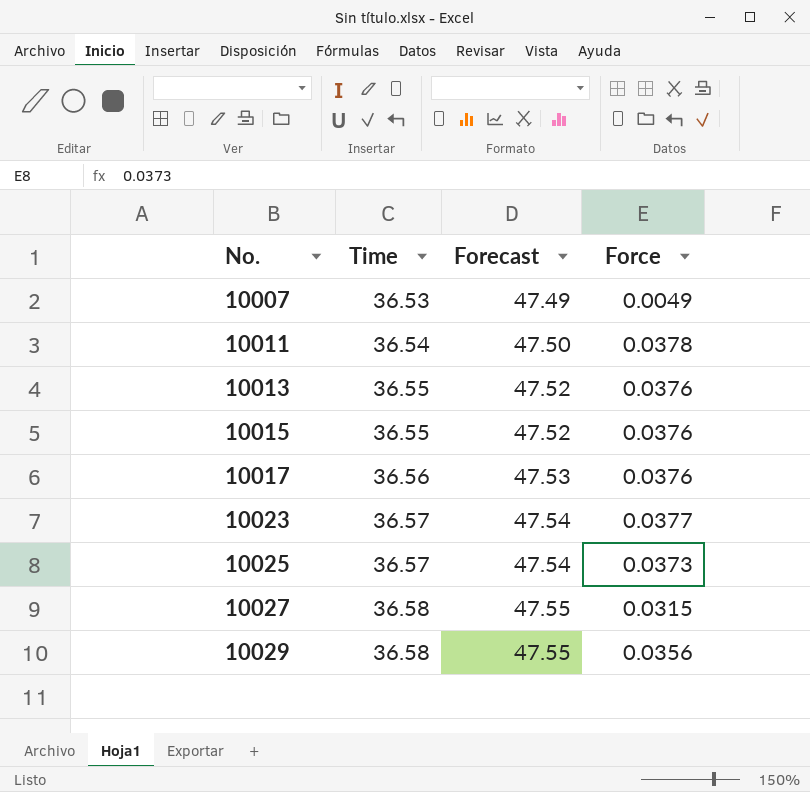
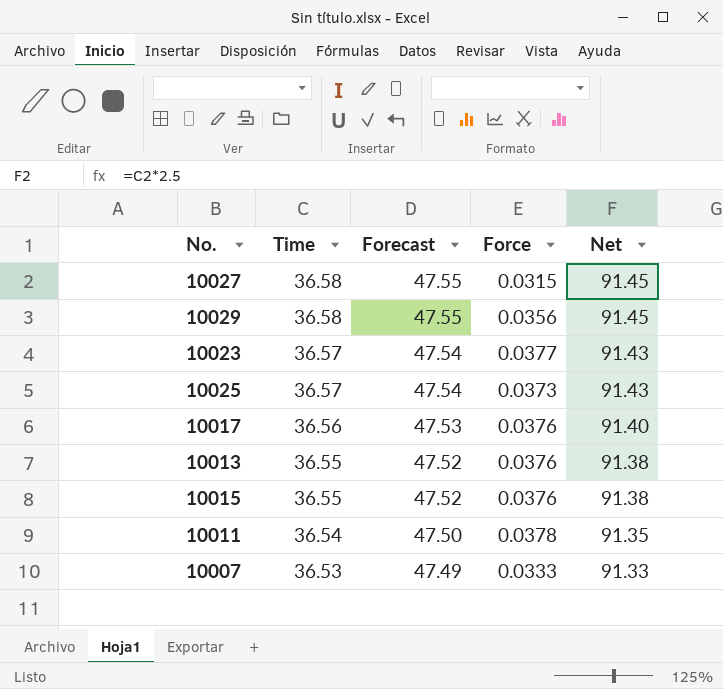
row order: No. ascending -> Time descending
column Net | formula: none -> [Time] * 2.5
10007 | Force: 0.0049 -> 0.0333

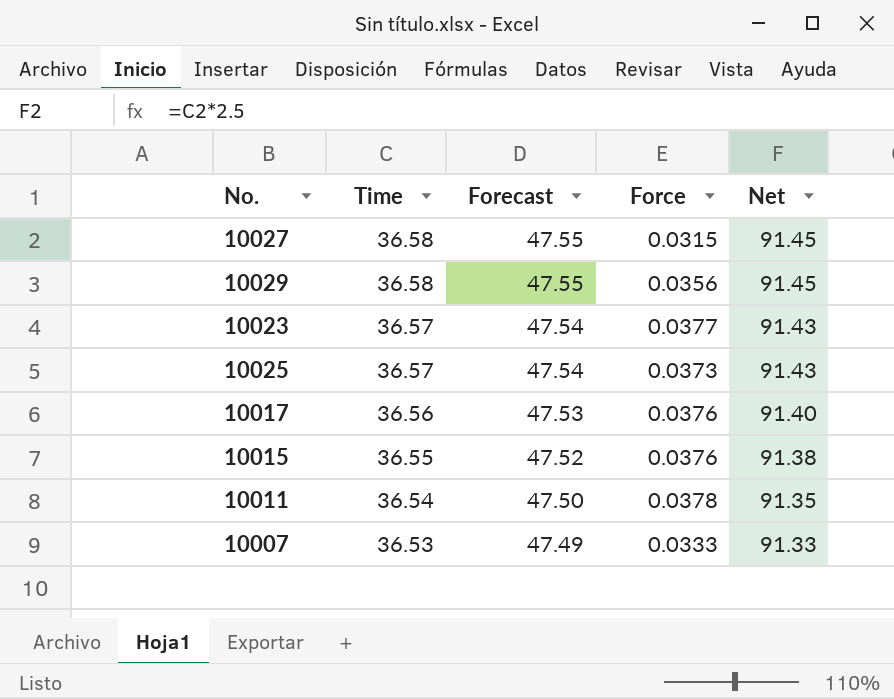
row 10013: 36.55 | 47.52 | 0.0376 | 91.38 -> none

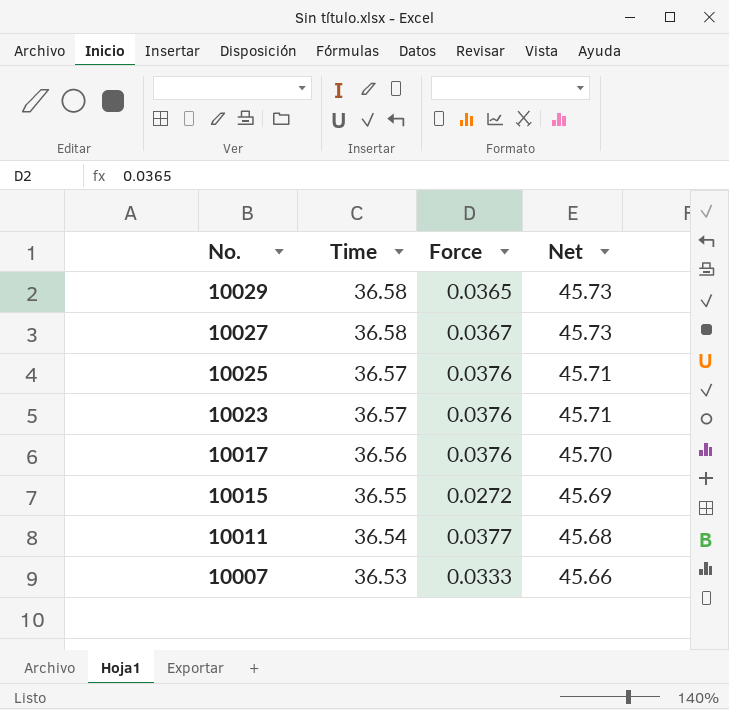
row order: Time descending -> No. descending
column Forecast | formula: [Time] * 1.3 -> none
column Net | formula: [Time] * 2.5 -> [Time] * 1.25
10029 | Force: 0.0356 -> 0.0365
10027 | Force: 0.0315 -> 0.0367
10025 | Force: 0.0373 -> 0.0376
10023 | Force: 0.0377 -> 0.0376
10015 | Force: 0.0376 -> 0.0272
10011 | Force: 0.0378 -> 0.0377

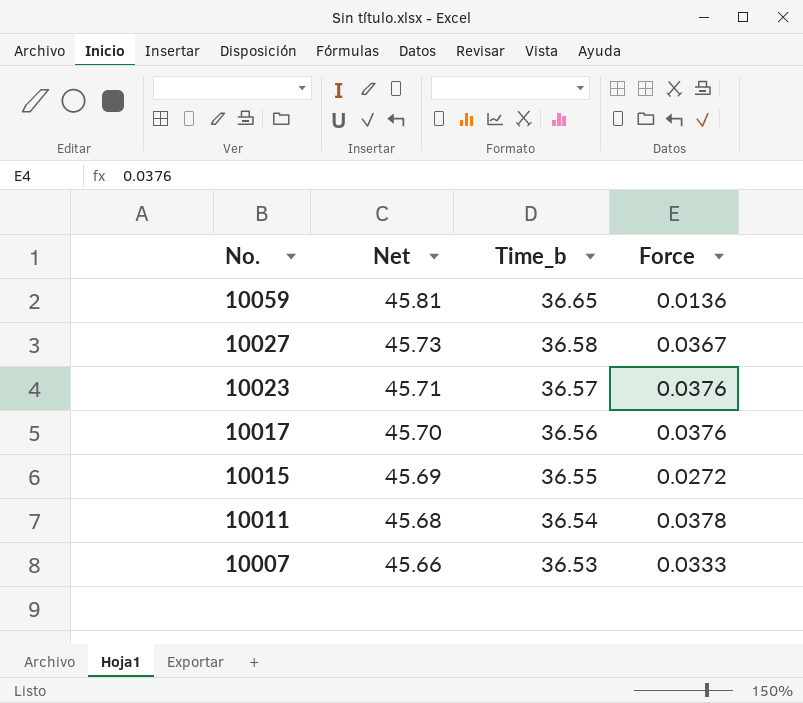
column Net | position: 4 -> 2
column name: Time -> Time_b
row 10029: 36.58 | 0.0365 | 45.73 -> none
row 10025: 36.57 | 0.0376 | 45.71 -> none
row 10059: none -> 45.81 | 36.65 | 0.0136
10011 | Force: 0.0377 -> 0.0378

